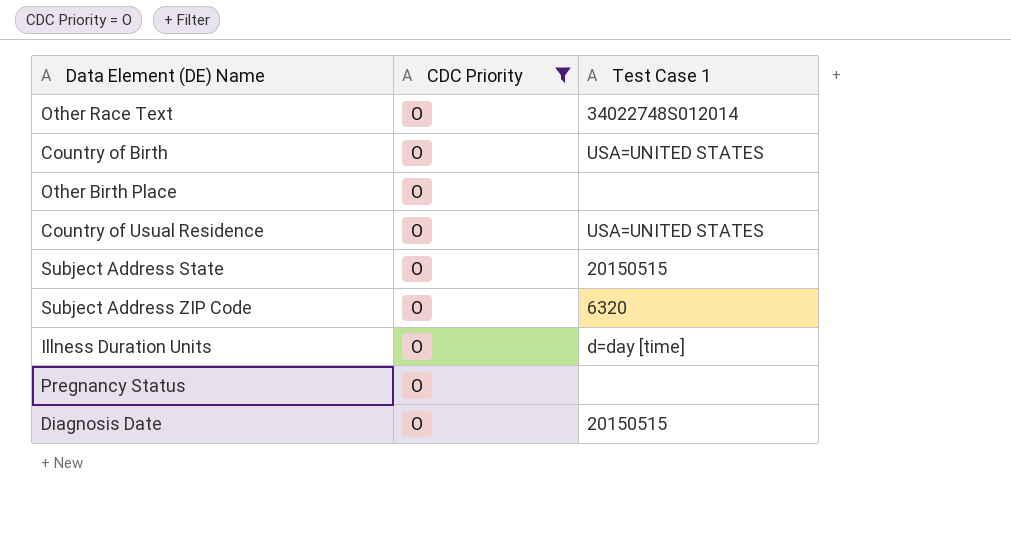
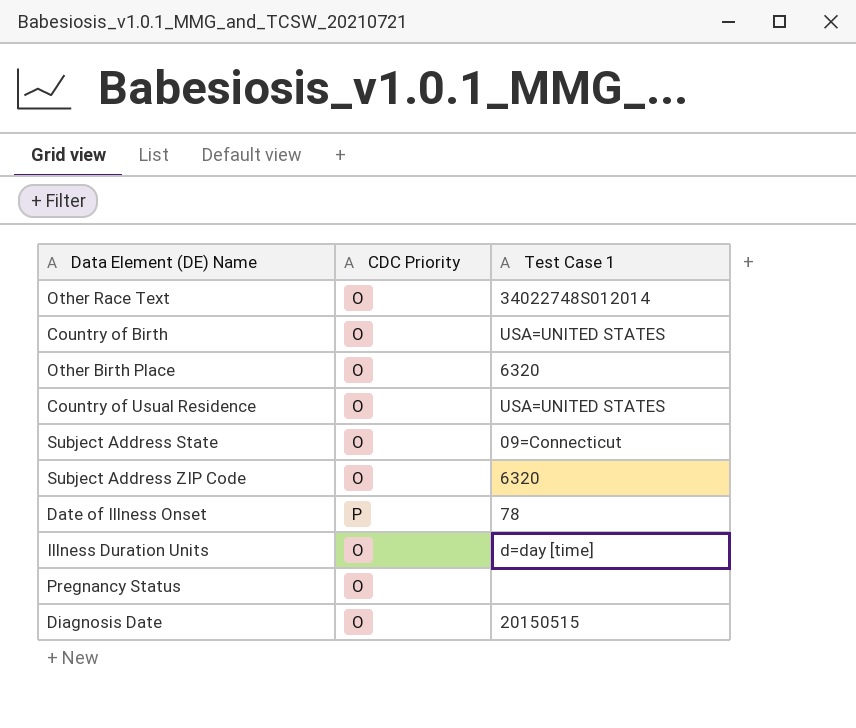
filter: CDC Priority = O -> none
Other Birth Place | Test Case 1: none -> 6320
Subject Address State | Test Case 1: 20150515 -> 09=Connecticut

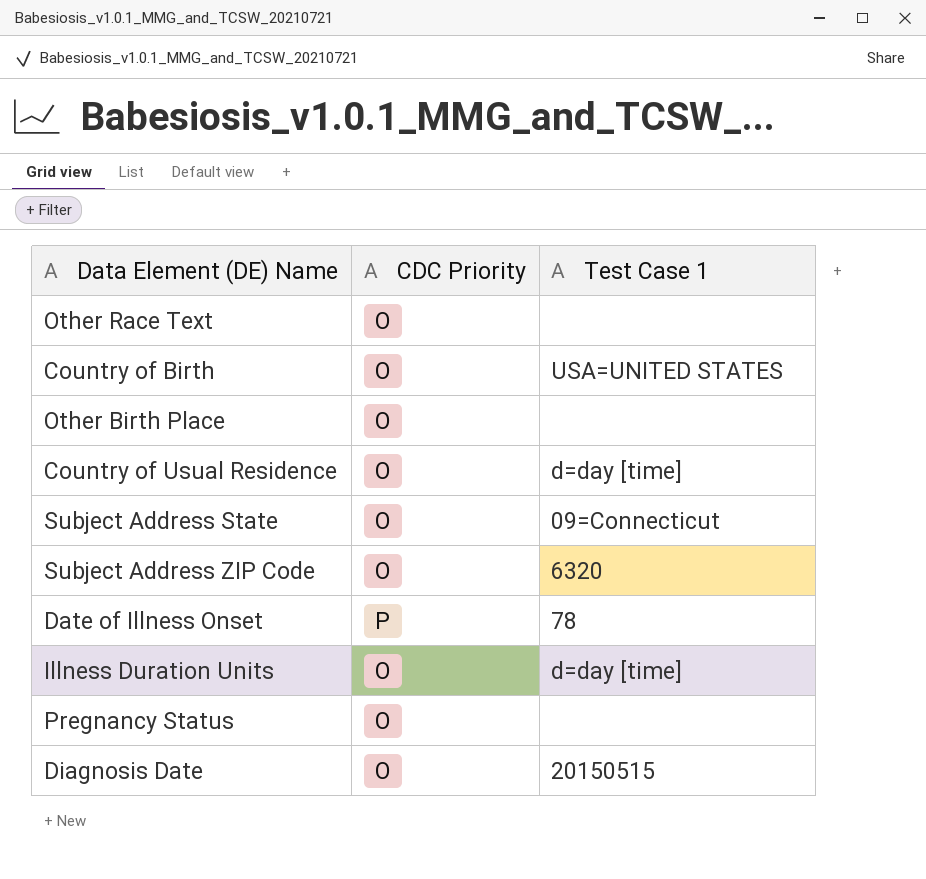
Other Race Text | Test Case 1: 34022748S012014 -> none
Other Birth Place | Test Case 1: 6320 -> none
Country of Usual Residence | Test Case 1: USA=UNITED STATES -> d=day [time]

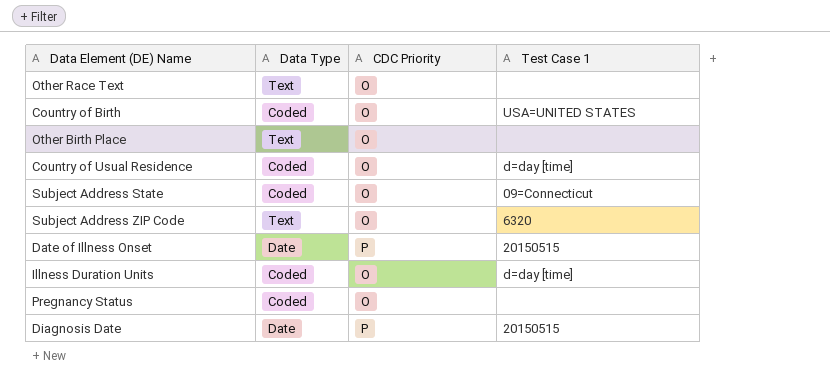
column Data Type | position: none -> 2
Date of Illness Onset | Test Case 1: 78 -> 20150515
Diagnosis Date | CDC Priority: O -> P

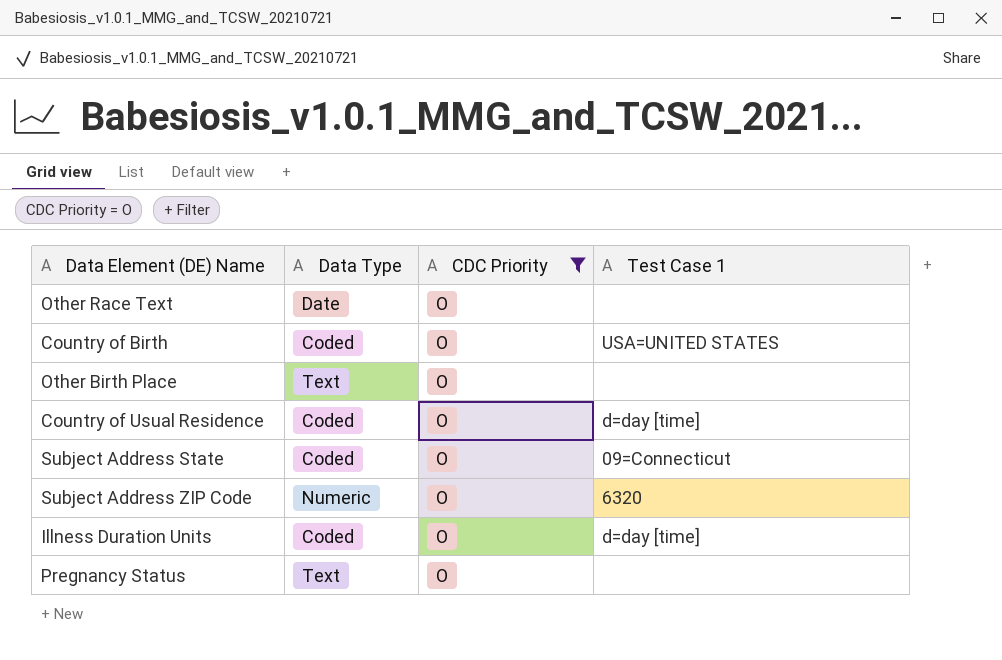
filter: none -> CDC Priority = O
Other Race Text | Data Type: Text -> Date
Subject Address ZIP Code | Data Type: Text -> Numeric
Pregnancy Status | Data Type: Coded -> Text

